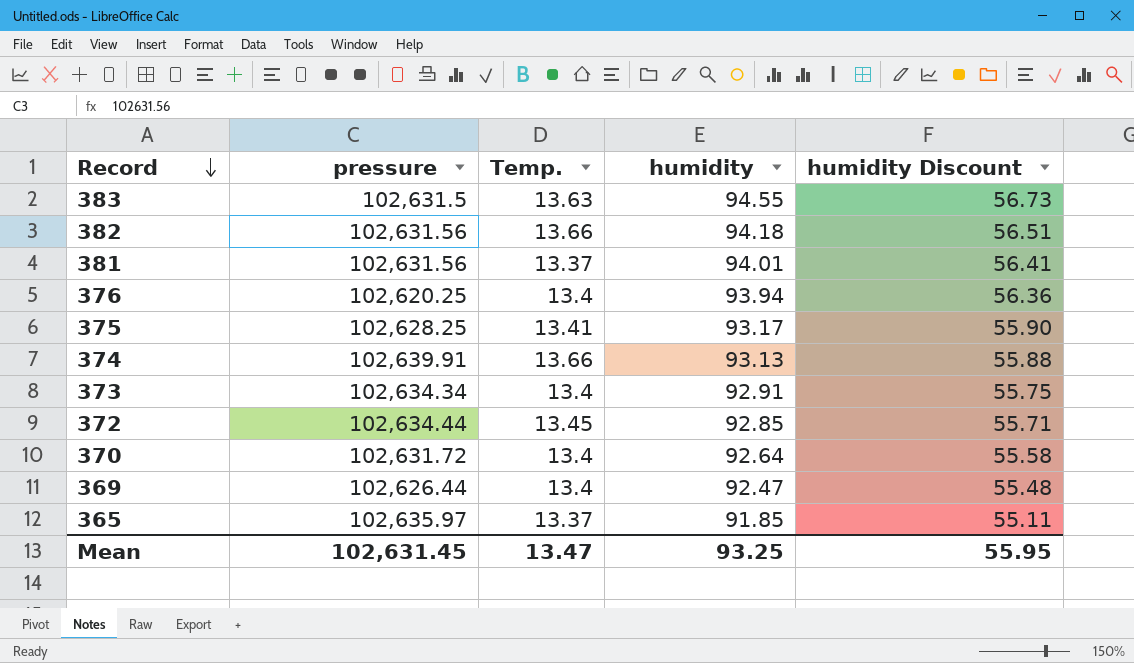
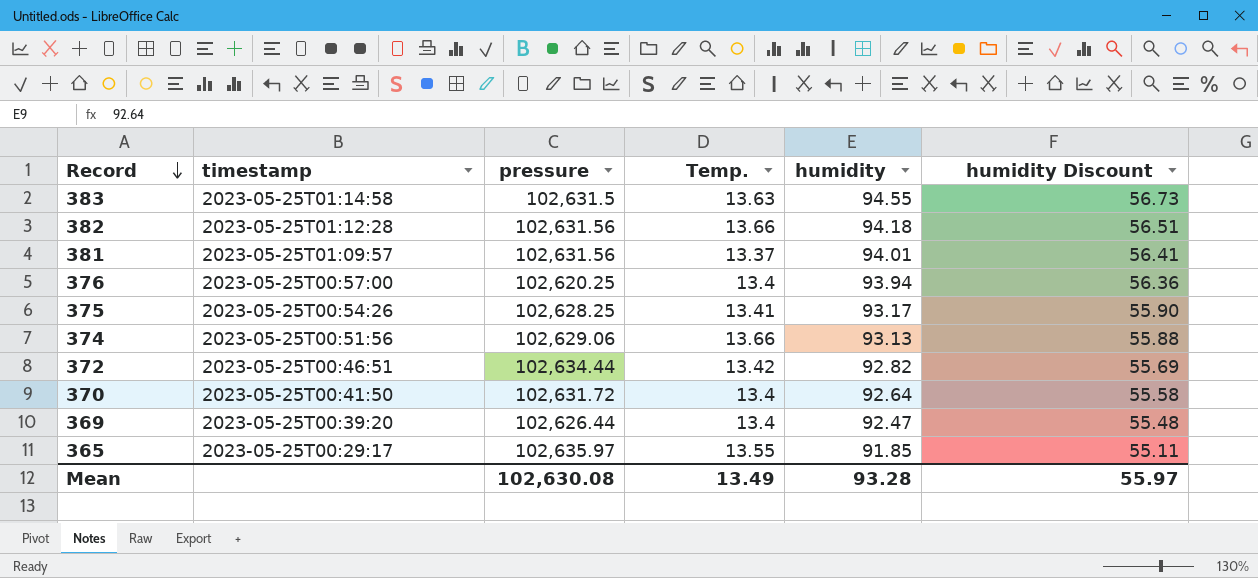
column timestamp | position: none -> 2
row 373: 102,634.34 | 13.4 | 92.91 | 55.75 -> none
374 | pressure: 102,639.91 -> 102,629.06
372 | Temp.: 13.45 -> 13.42
372 | humidity: 92.85 -> 92.82
372 | humidity Discount: 55.71 -> 55.69
365 | Temp.: 13.37 -> 13.55
Mean | pressure: 102,631.45 -> 102,630.08
Mean | Temp.: 13.47 -> 13.49
Mean | humidity: 93.25 -> 93.28
Mean | humidity Discount: 55.95 -> 55.97

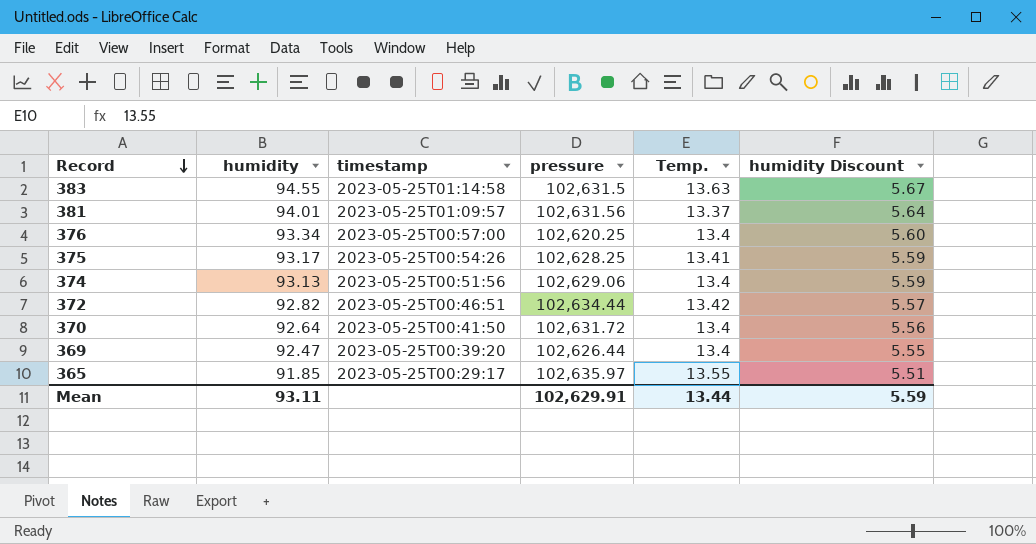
column humidity | position: 5 -> 2
column humidity Discount | formula: [humidity] * 0.6 -> [humidity] * 0.06
row 382: 2023-05-25T01:12:28 | 102,631.56 | 13.66 | 94.18 | 56.51 -> none
376 | humidity: 93.94 -> 93.34
374 | Temp.: 13.66 -> 13.4
Mean | humidity: 93.28 -> 93.11
Mean | pressure: 102,630.08 -> 102,629.91
Mean | Temp.: 13.49 -> 13.44
Mean | humidity Discount: 55.97 -> 5.59

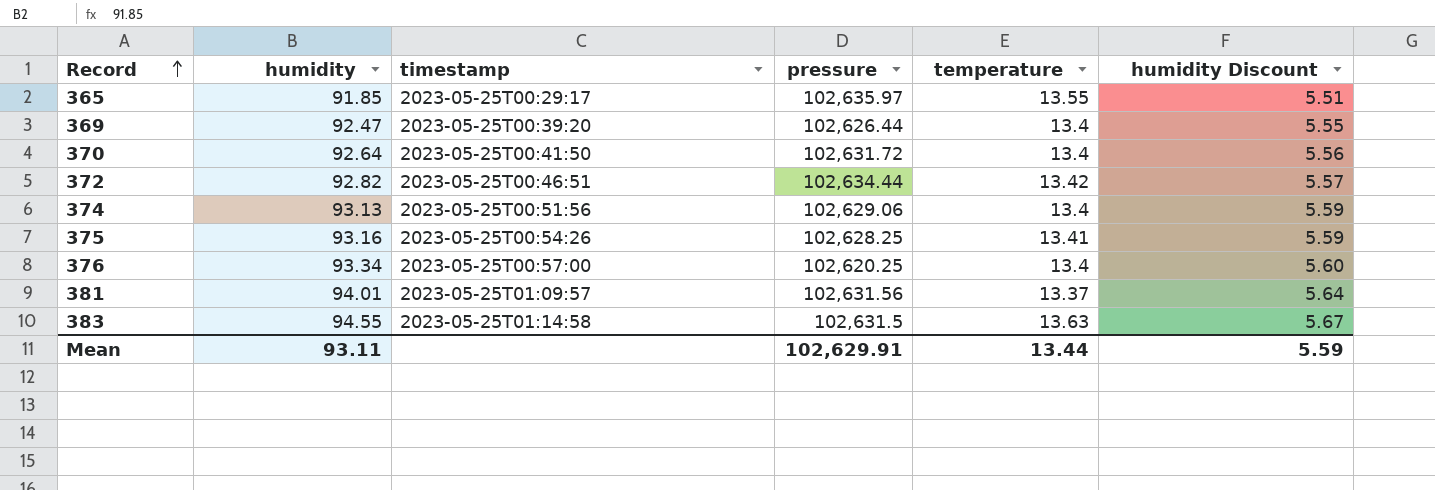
row order: Record descending -> Record ascending
column name: Temp. -> temperature
375 | humidity: 93.17 -> 93.16

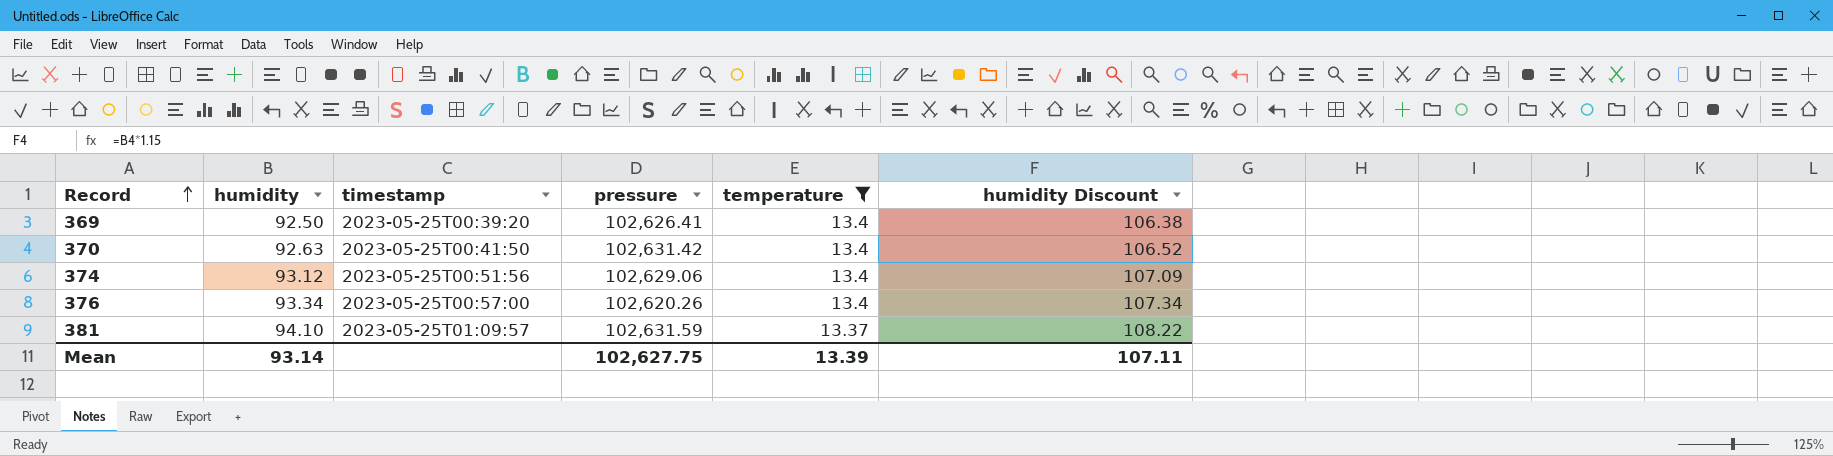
filter: none -> temperature <= 13.4
column humidity Discount | formula: [humidity] * 0.06 -> [humidity] * 1.15
369 | humidity: 92.47 -> 92.50
369 | pressure: 102,626.44 -> 102,626.41
370 | humidity: 92.64 -> 92.63
370 | pressure: 102,631.72 -> 102,631.42
374 | humidity: 93.13 -> 93.12
376 | pressure: 102,620.25 -> 102,620.26
381 | humidity: 94.01 -> 94.10
381 | pressure: 102,631.56 -> 102,631.59
Mean | humidity: 93.11 -> 93.14
Mean | pressure: 102,629.91 -> 102,627.75
Mean | temperature: 13.44 -> 13.39
Mean | humidity Discount: 5.59 -> 107.11

